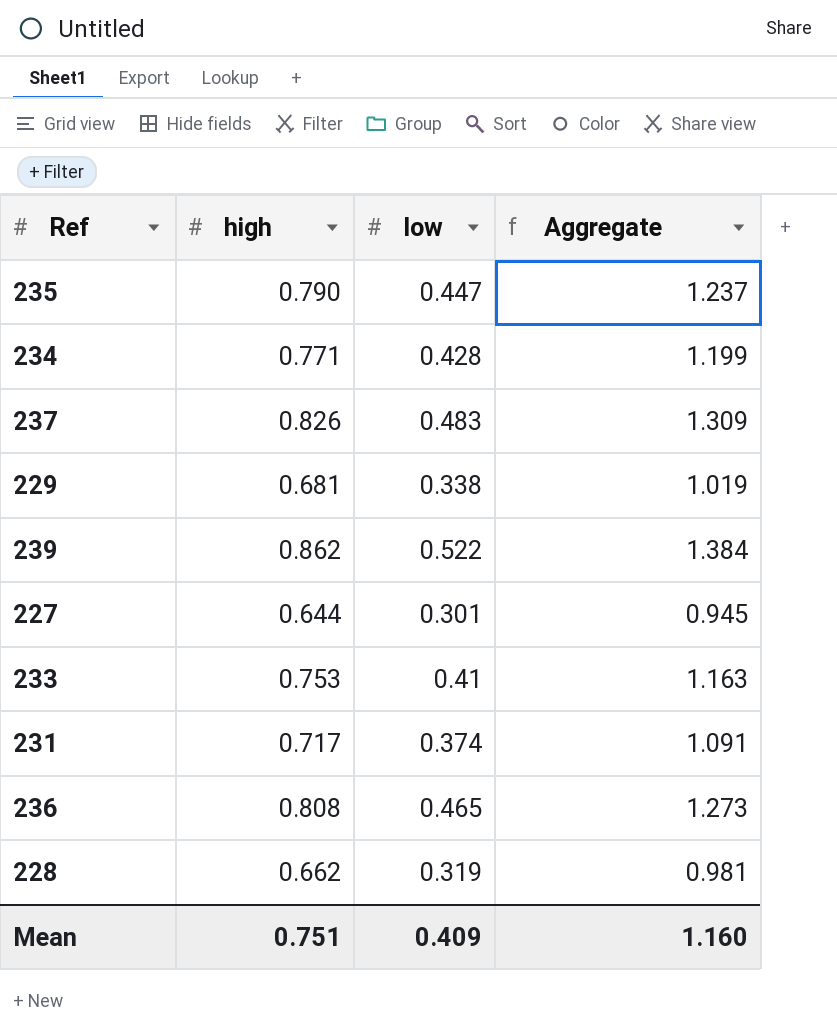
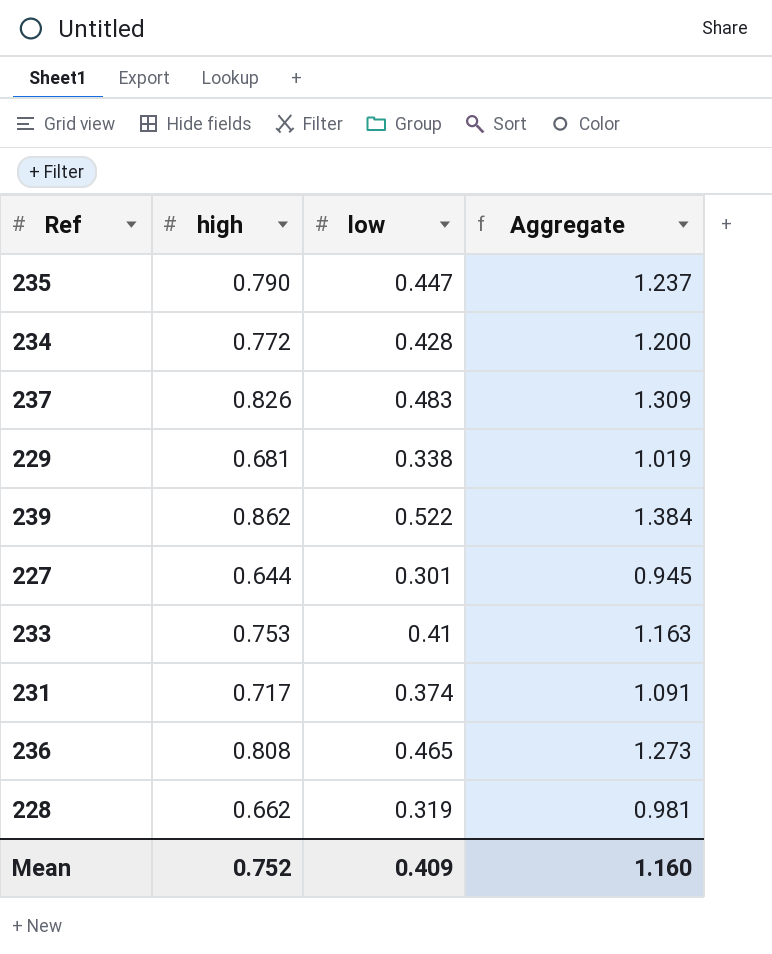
234 | high: 0.771 -> 0.772
234 | Aggregate: 1.199 -> 1.200
Mean | high: 0.751 -> 0.752

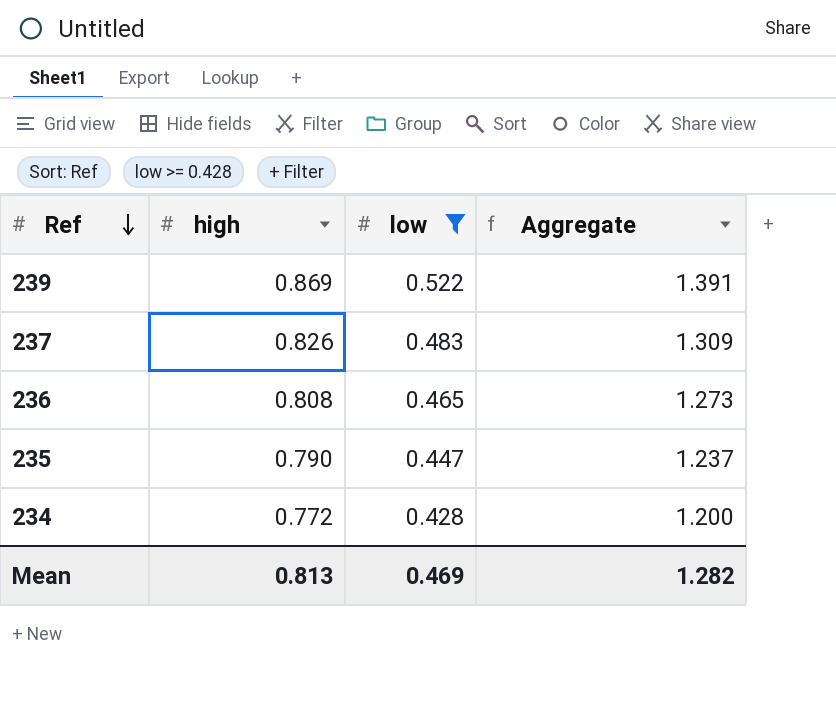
filter: none -> low >= 0.428
row order: none -> Ref descending
239 | high: 0.862 -> 0.869
239 | Aggregate: 1.384 -> 1.391
Mean | high: 0.752 -> 0.813
Mean | low: 0.409 -> 0.469
Mean | Aggregate: 1.160 -> 1.282

